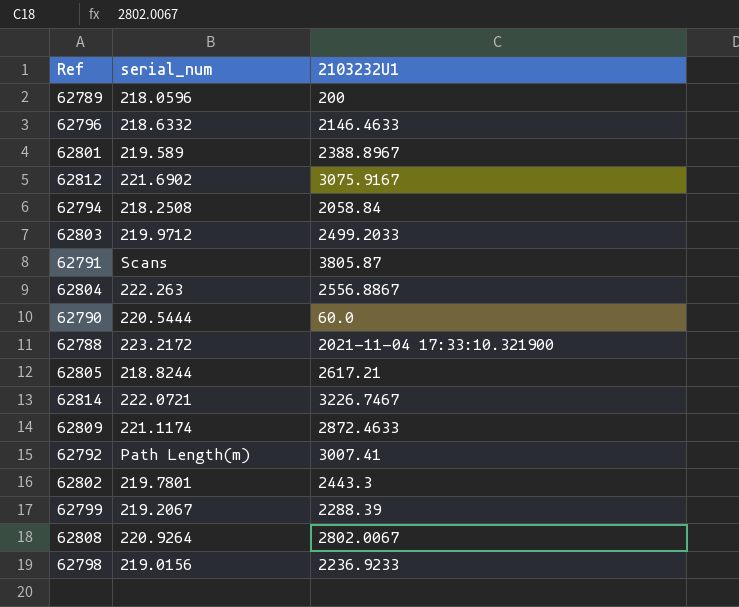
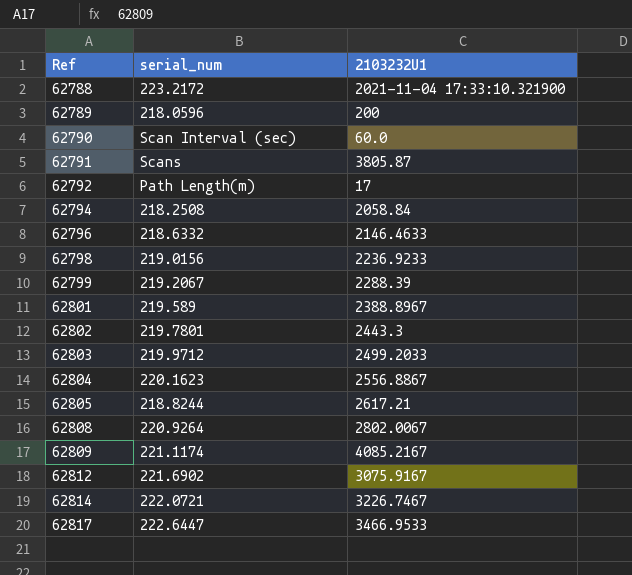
row order: none -> Ref ascending
62790 | serial_num: 220.5444 -> Scan Interval (sec)
62792 | 2103232U1: 3007.41 -> 17
62804 | serial_num: 222.263 -> 220.1623
62809 | 2103232U1: 2872.4633 -> 4085.2167
row 62817: none -> 222.6447 | 3466.9533

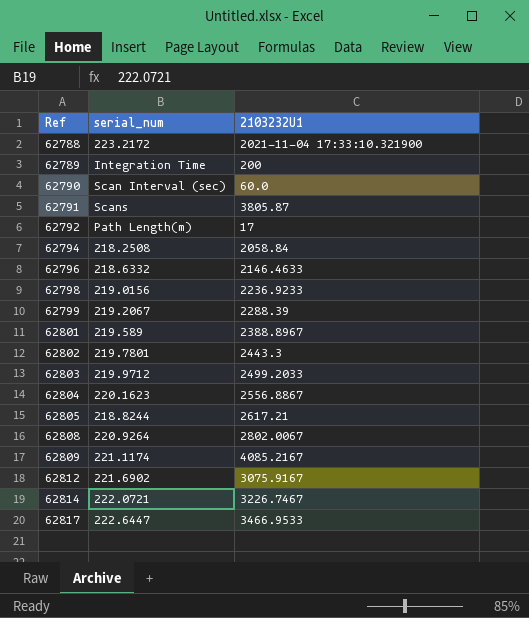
62789 | serial_num: 218.0596 -> Integration Time

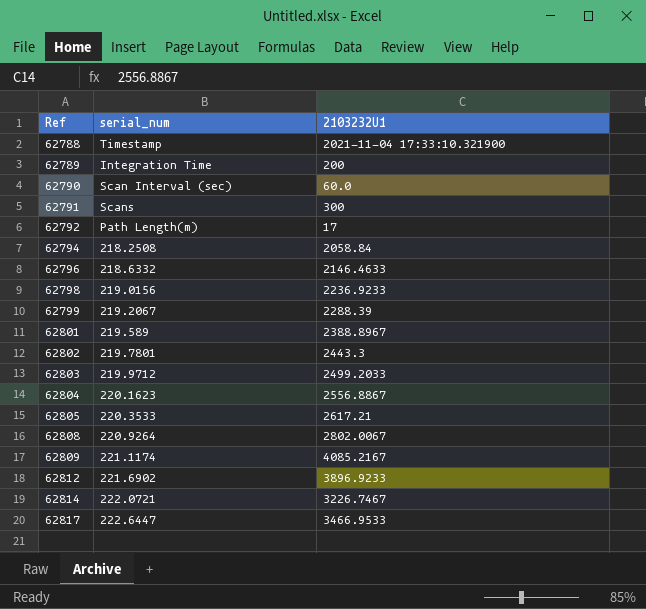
62788 | serial_num: 223.2172 -> Timestamp
62791 | 2103232U1: 3805.87 -> 300
62805 | serial_num: 218.8244 -> 220.3533
62812 | 2103232U1: 3075.9167 -> 3896.9233

